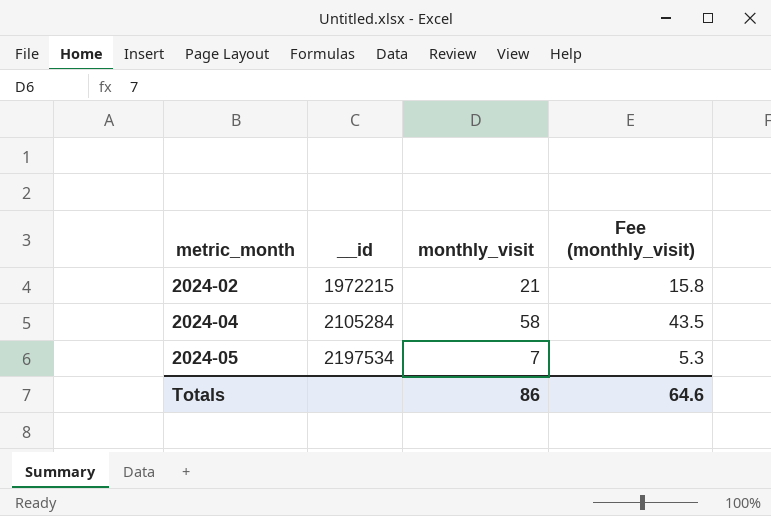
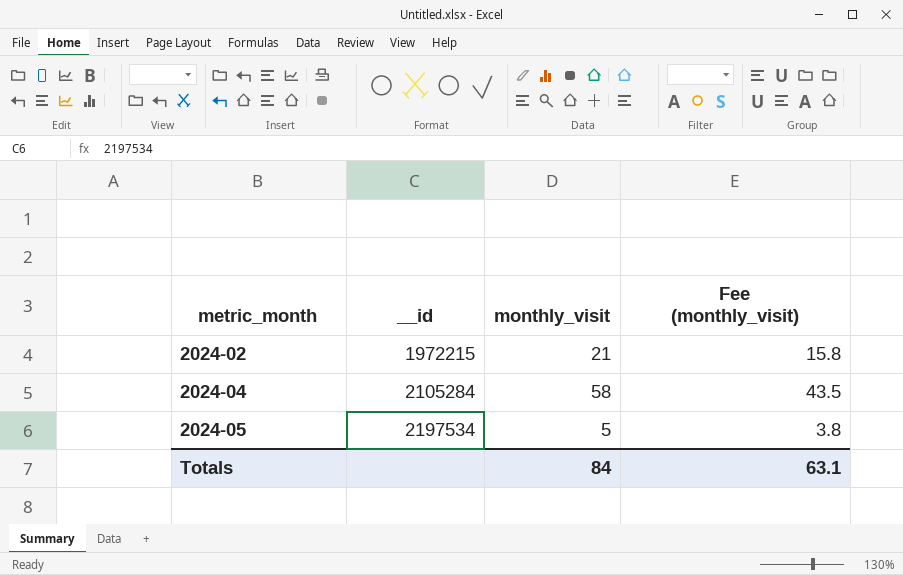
2024-05 | monthly_visit: 7 -> 5
2024-05 | Fee (monthly_visit): 5.3 -> 3.8
Totals | monthly_visit: 86 -> 84
Totals | Fee (monthly_visit): 64.6 -> 63.1

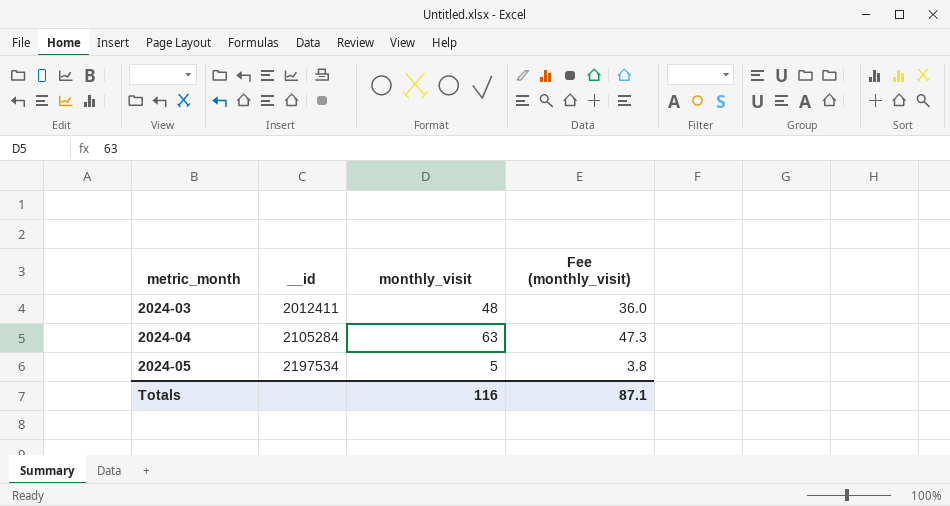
row 2024-02: 1972215 | 21 | 15.8 -> none
row 2024-03: none -> 2012411 | 48 | 36.0
2024-04 | monthly_visit: 58 -> 63
2024-04 | Fee (monthly_visit): 43.5 -> 47.3
Totals | monthly_visit: 84 -> 116
Totals | Fee (monthly_visit): 63.1 -> 87.1

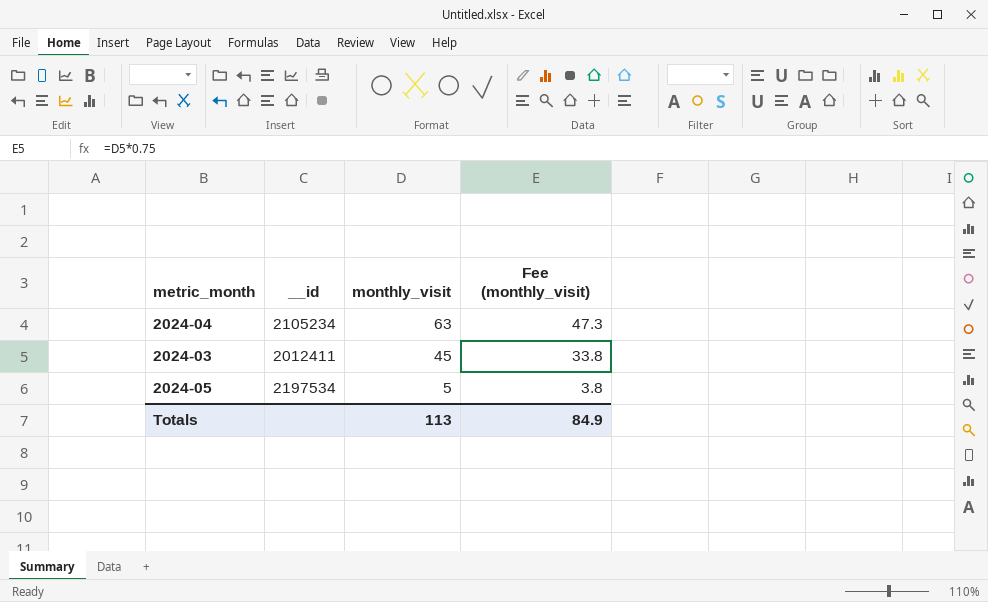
row order: metric_month ascending -> monthly_visit descending
2024-04 | __id: 2105284 -> 2105234
2024-03 | monthly_visit: 48 -> 45
2024-03 | Fee (monthly_visit): 36.0 -> 33.8
Totals | monthly_visit: 116 -> 113
Totals | Fee (monthly_visit): 87.1 -> 84.9

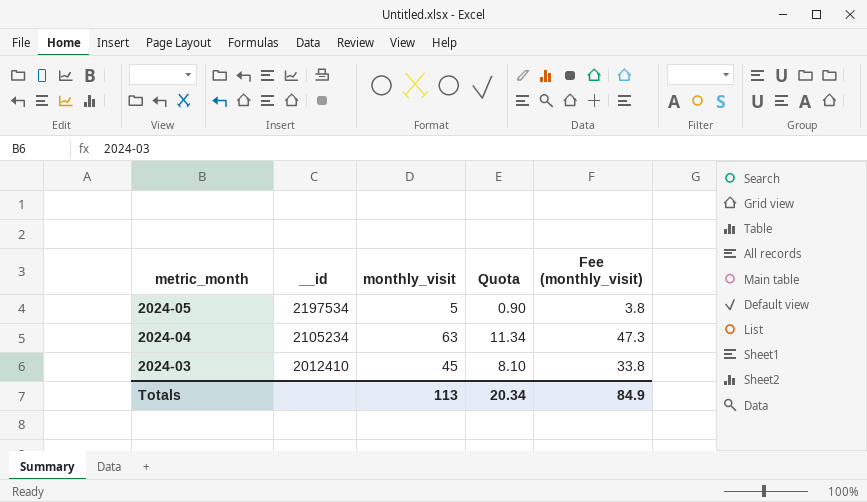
row order: monthly_visit descending -> metric_month descending
column Quota | formula: none -> [monthly_visit] * 0.18
2024-03 | __id: 2012411 -> 2012410

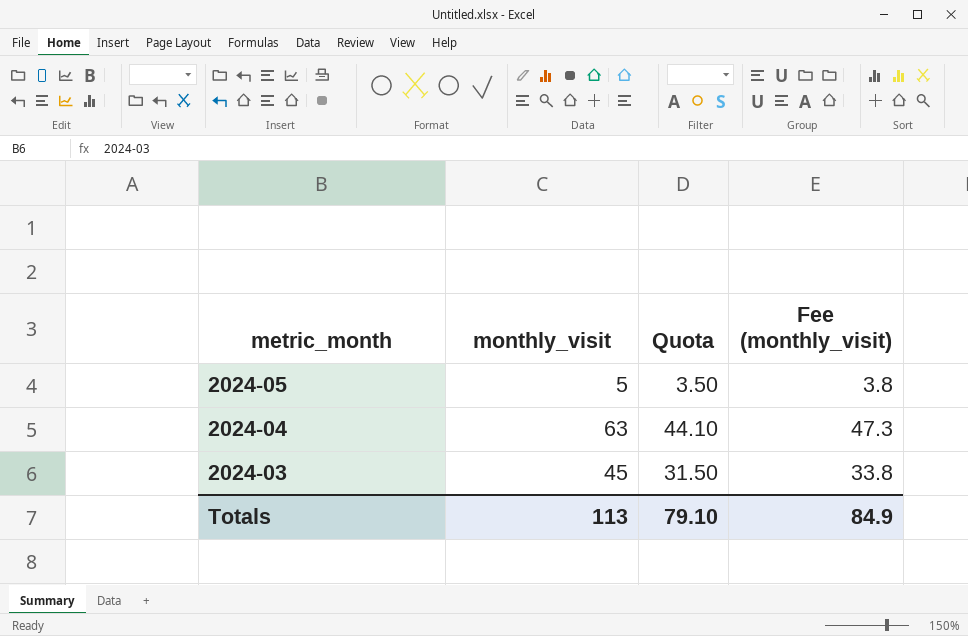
column __id | position: 2 -> none
column Quota | formula: [monthly_visit] * 0.18 -> [monthly_visit] * 0.7
Totals | Quota: 20.34 -> 79.10

